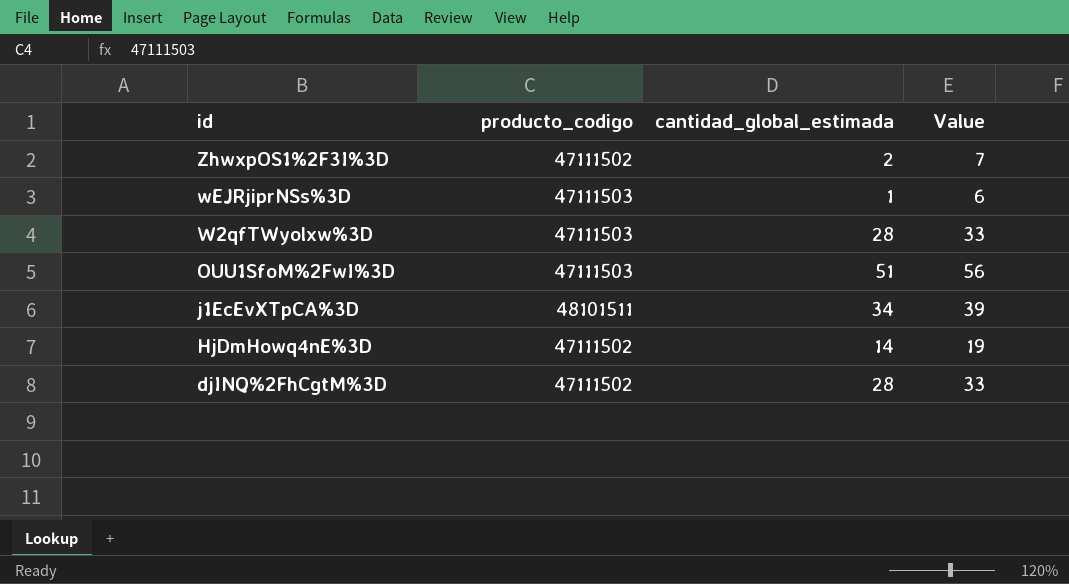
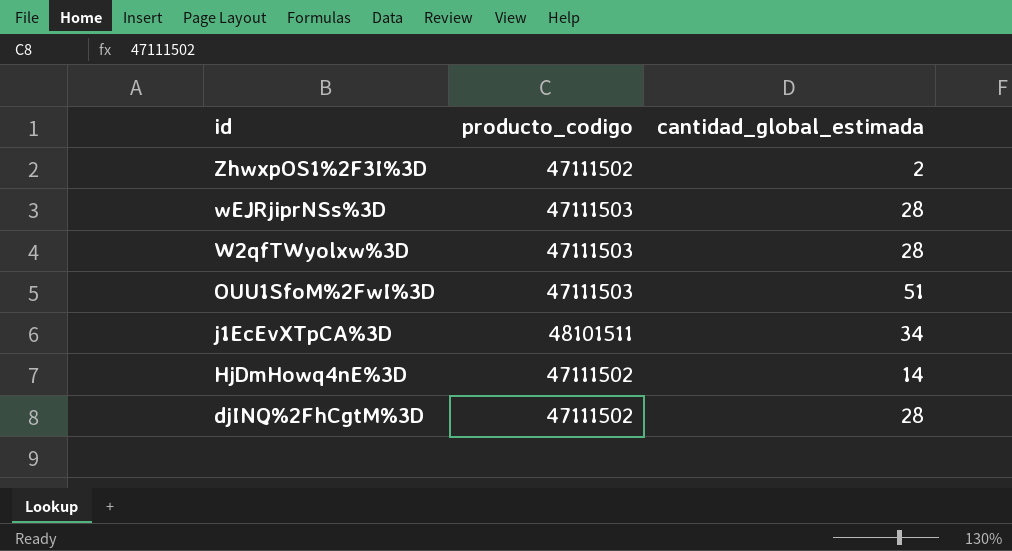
column Value | formula: [cantidad_global_estimada] + 5 -> none
wEJRjiprNSs%3D | cantidad_global_estimada: 1 -> 28

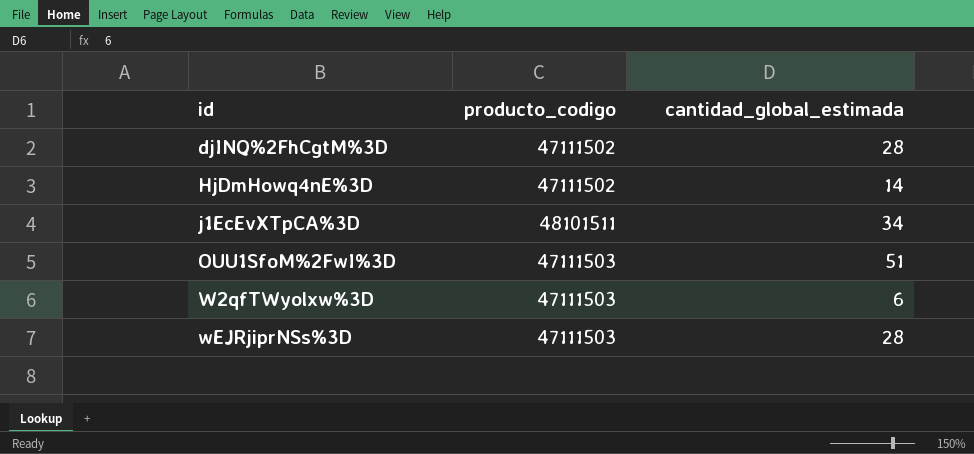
row order: id descending -> id ascending
row ZhwxpOS1%2F3I%3D: 47111502 | 2 -> none
W2qfTWyolxw%3D | cantidad_global_estimada: 28 -> 6

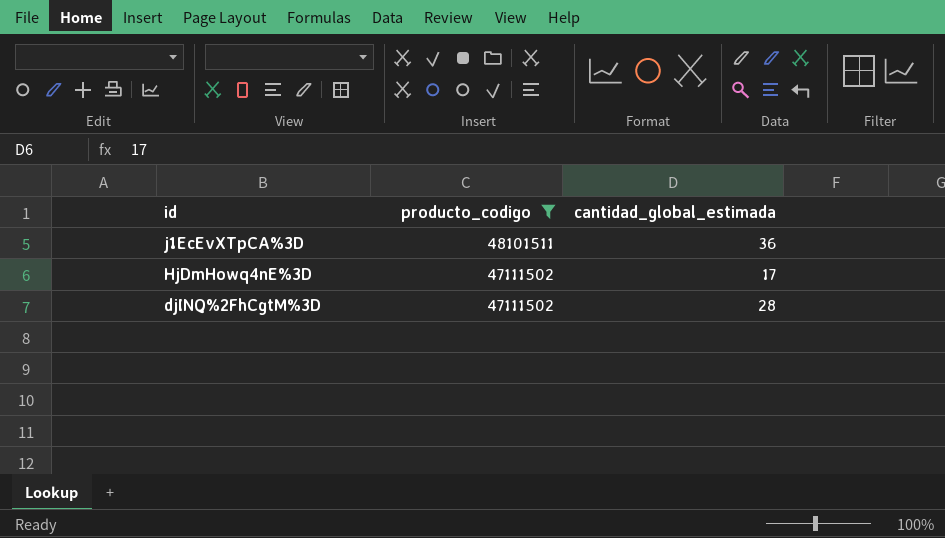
filter: none -> producto_codigo != 47111503
row order: id ascending -> id descending
j1EcEvXTpCA%3D | cantidad_global_estimada: 34 -> 36
HjDmHowq4nE%3D | cantidad_global_estimada: 14 -> 17

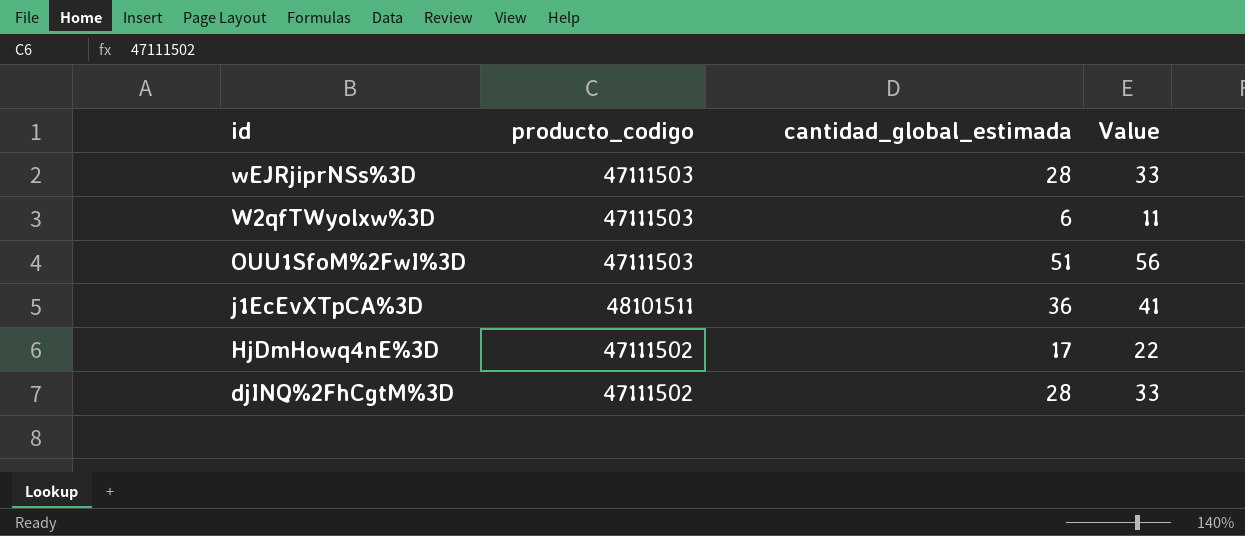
filter: producto_codigo != 47111503 -> none
column Value | formula: none -> [cantidad_global_estimada] + 5

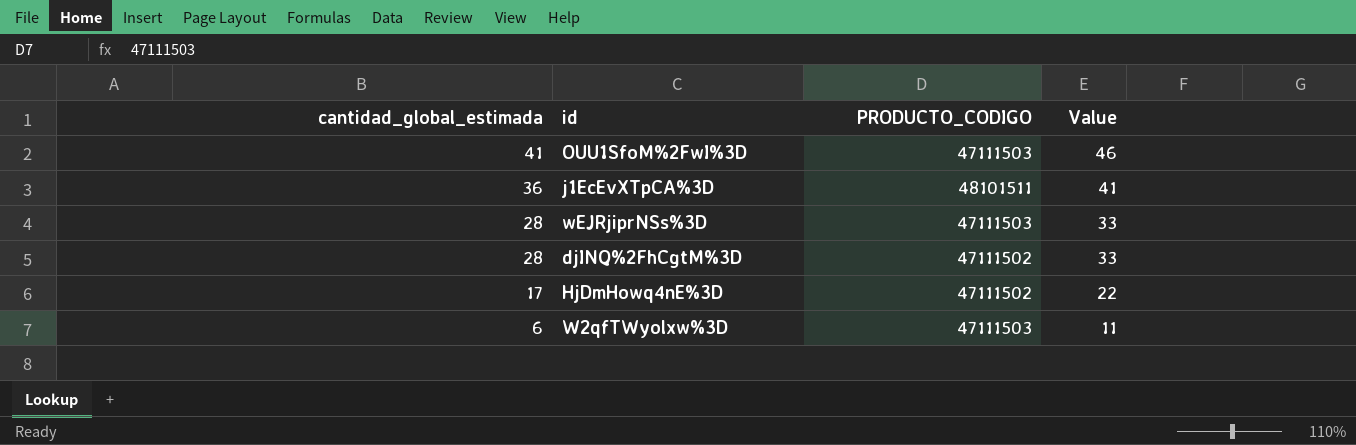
row order: id descending -> cantidad_global_estimada descending
column cantidad_global_estimada | position: 3 -> 1
column name: producto_codigo -> PRODUCTO_CODIGO
OUU1SfoM%2FwI%3D | cantidad_global_estimada: 51 -> 41
OUU1SfoM%2FwI%3D | Value: 56 -> 46

